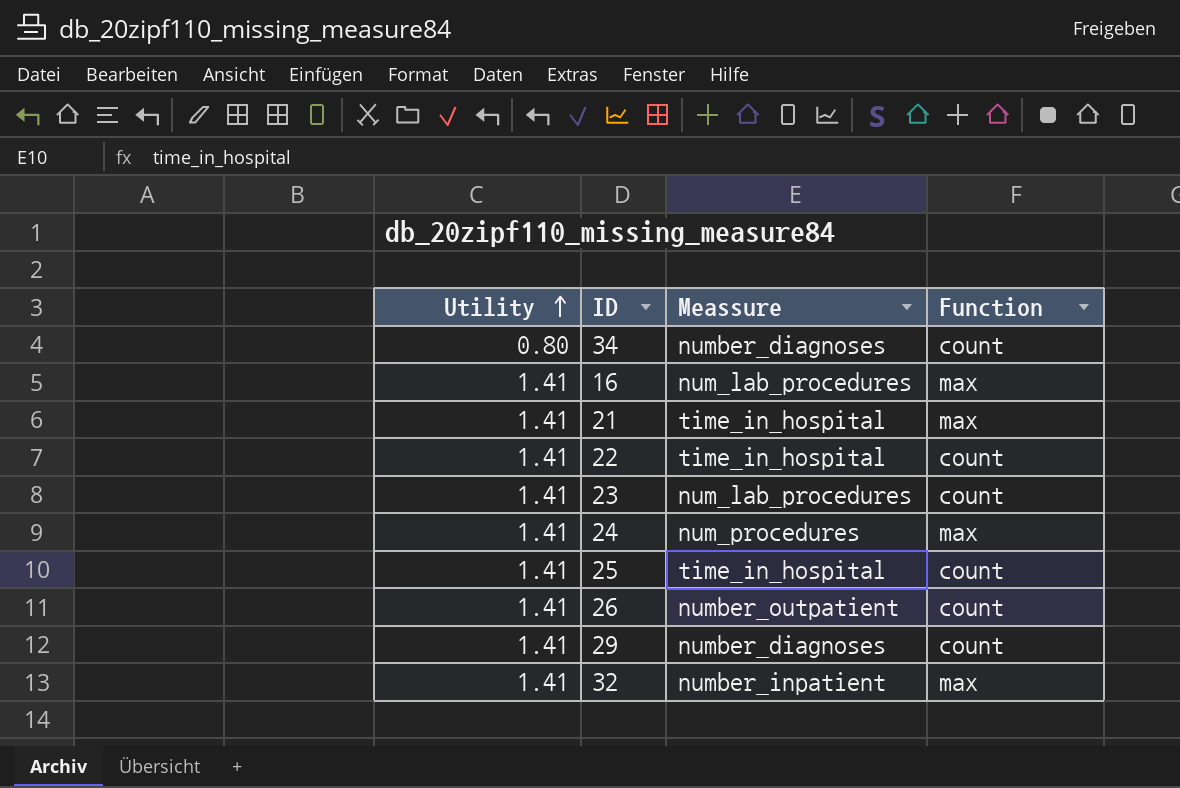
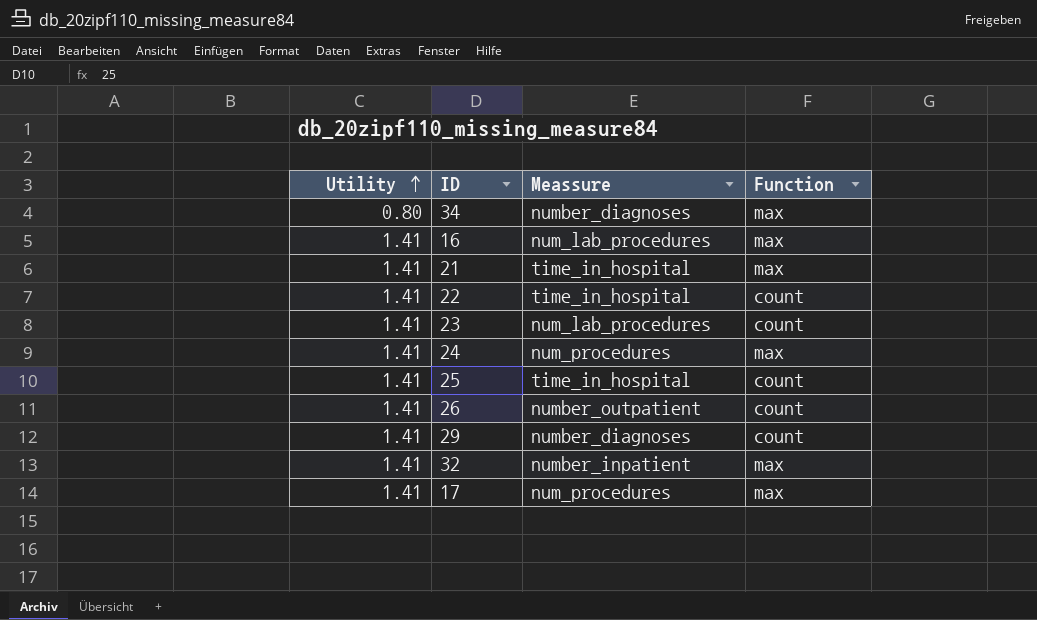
34 | Function: count -> max
row 17: none -> 1.41 | num_procedures | max

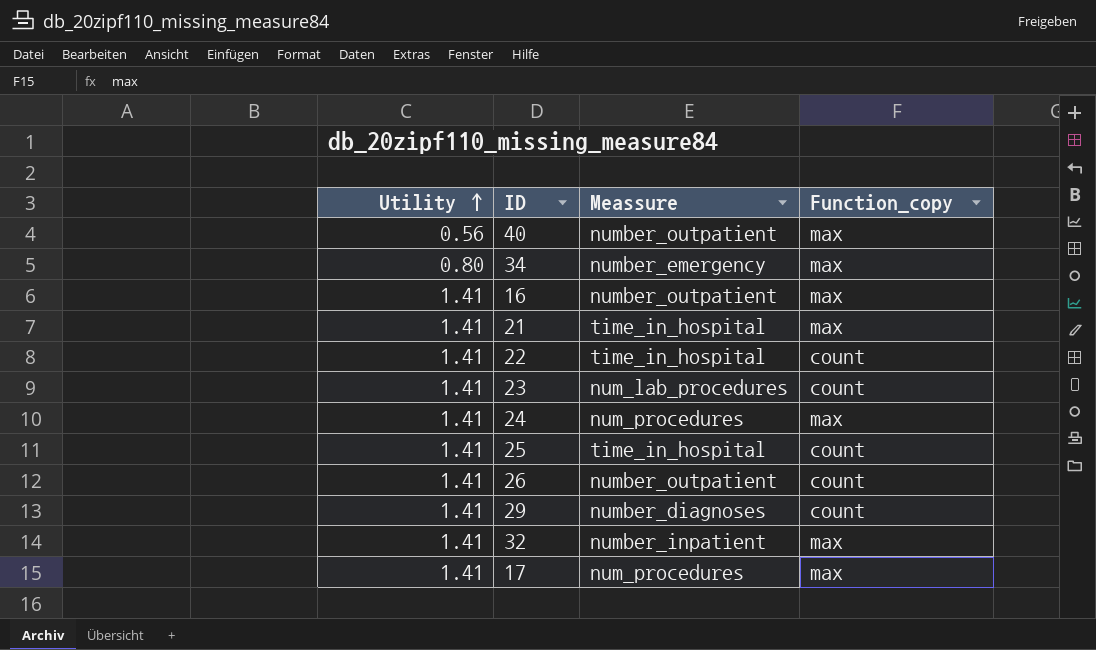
column name: Function -> Function_copy
row 40: none -> 0.56 | number_outpatient | max
34 | Meassure: number_diagnoses -> number_emergency
16 | Meassure: num_lab_procedures -> number_outpatient

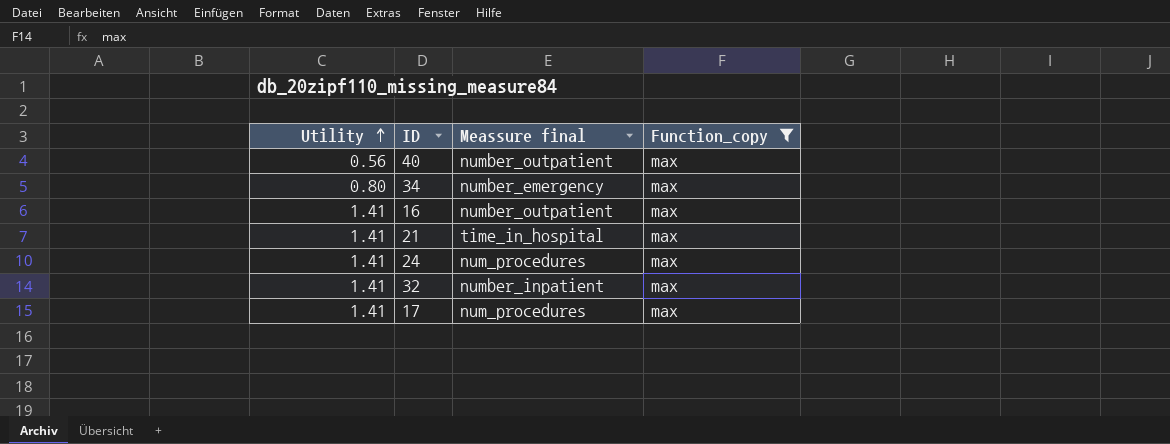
filter: none -> Function_copy = max
column name: Meassure -> Meassure final

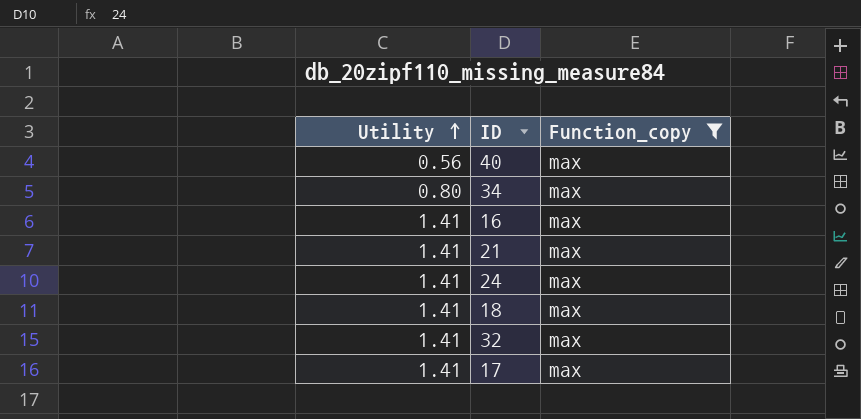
column Meassure final | position: 3 -> none
row 18: none -> 1.41 | max

